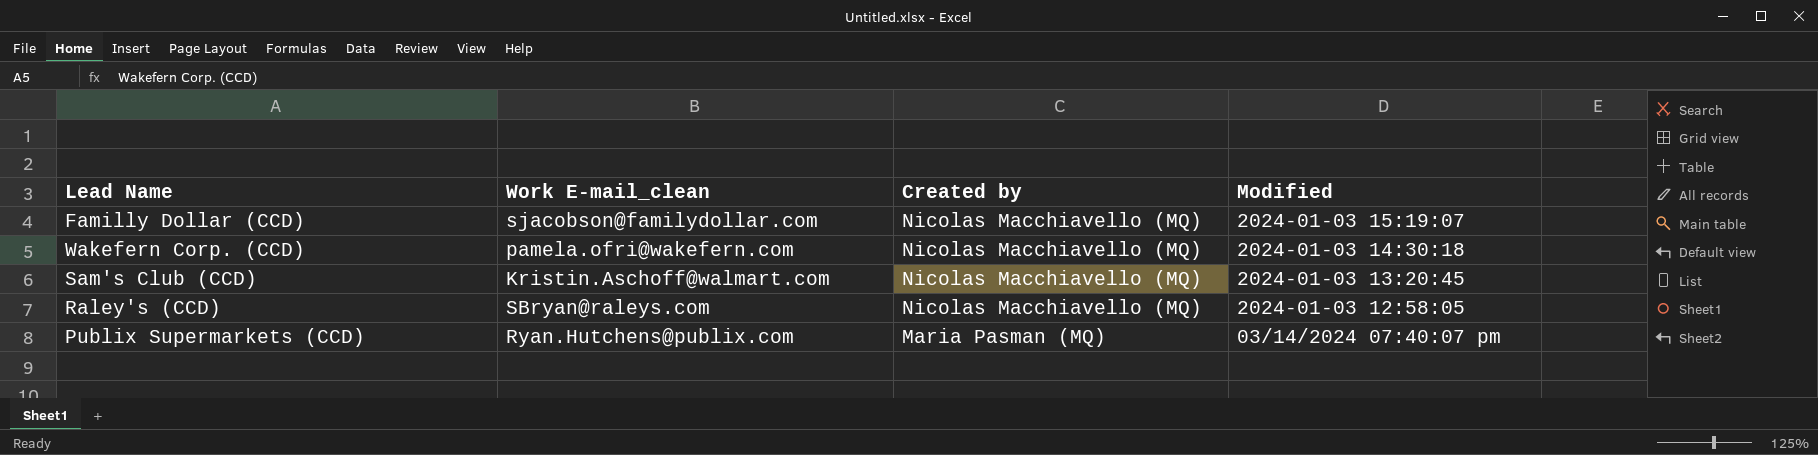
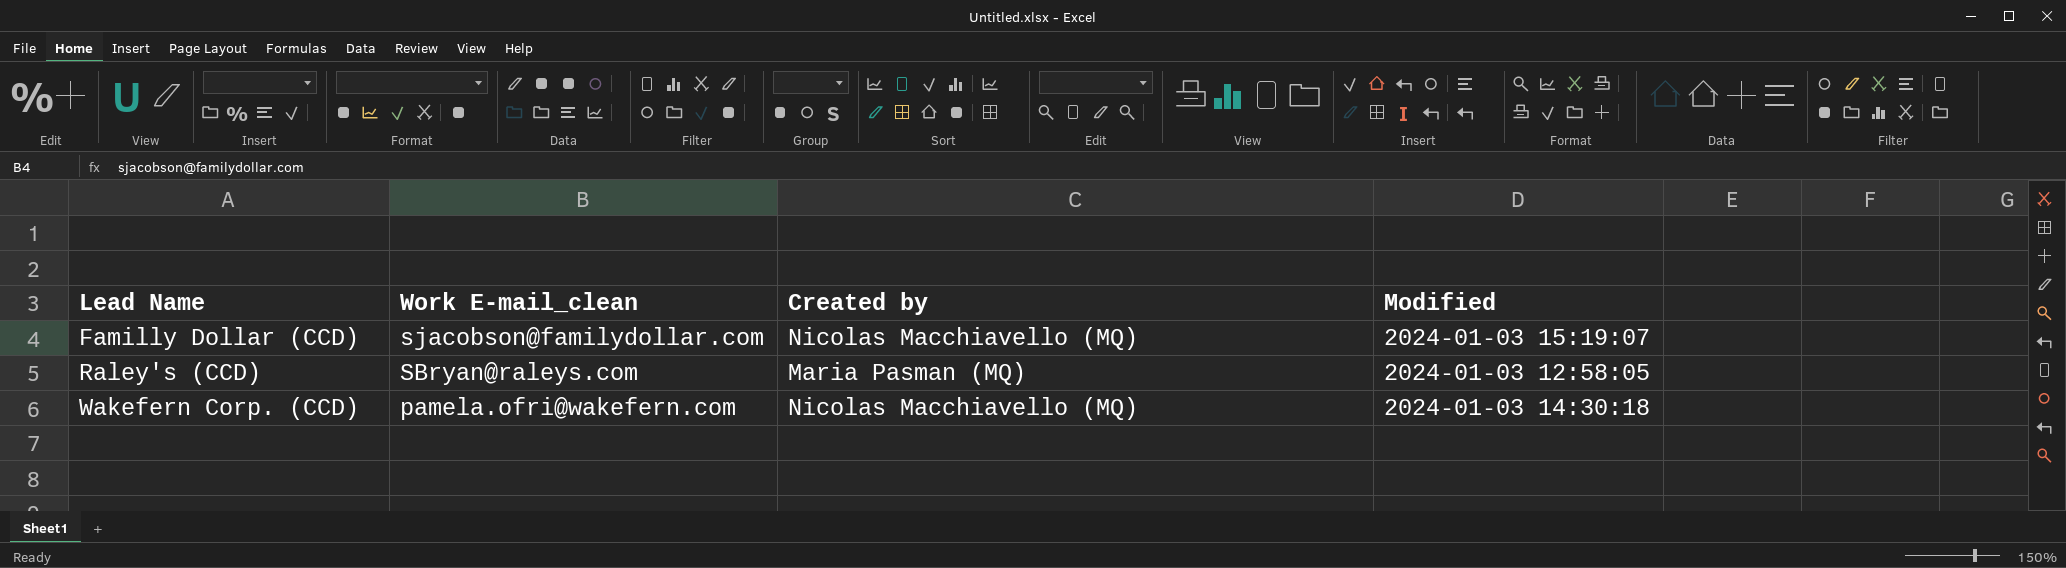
row order: Created by descending -> Lead Name ascending
row Sam's Club (CCD): Kristin.Aschoff@walmart.com | Nicolas Macchiavello (MQ) | 2024-01-03 13:20:45 -> none
row Publix Supermarkets (CCD): Ryan.Hutchens@publix.com | Maria Pasman (MQ) | 03/14/2024 07:40:07 pm -> none
Raley's (CCD) | Created by: Nicolas Macchiavello (MQ) -> Maria Pasman (MQ)

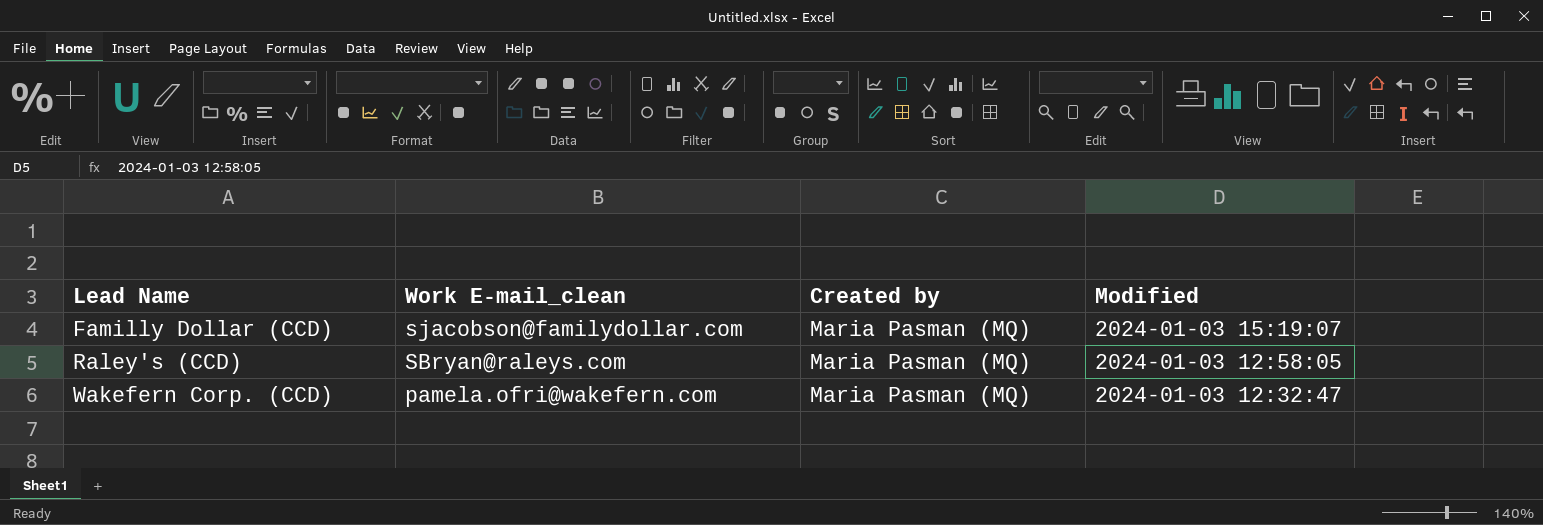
Familly Dollar (CCD) | Created by: Nicolas Macchiavello (MQ) -> Maria Pasman (MQ)
Wakefern Corp. (CCD) | Created by: Nicolas Macchiavello (MQ) -> Maria Pasman (MQ)
Wakefern Corp. (CCD) | Modified: 2024-01-03 14:30:18 -> 2024-01-03 12:32:47

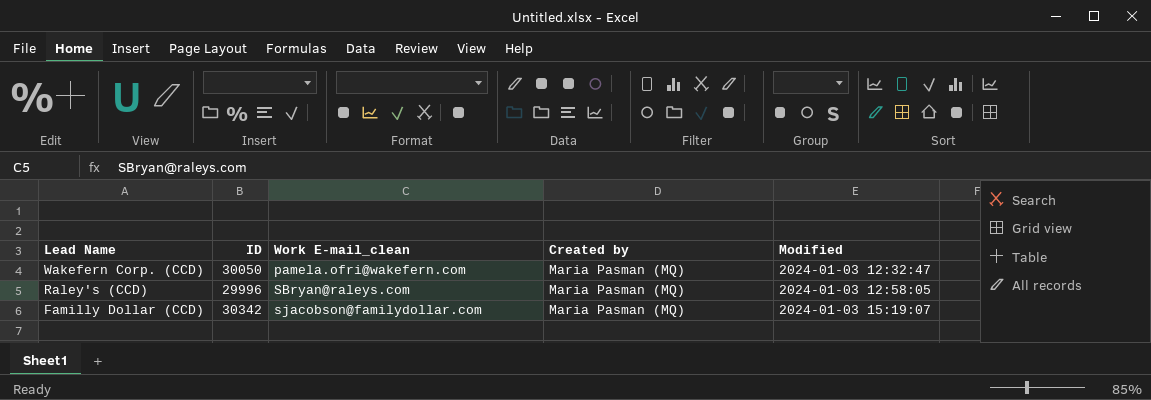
row order: Lead Name ascending -> Lead Name descending
column ID | position: none -> 2

